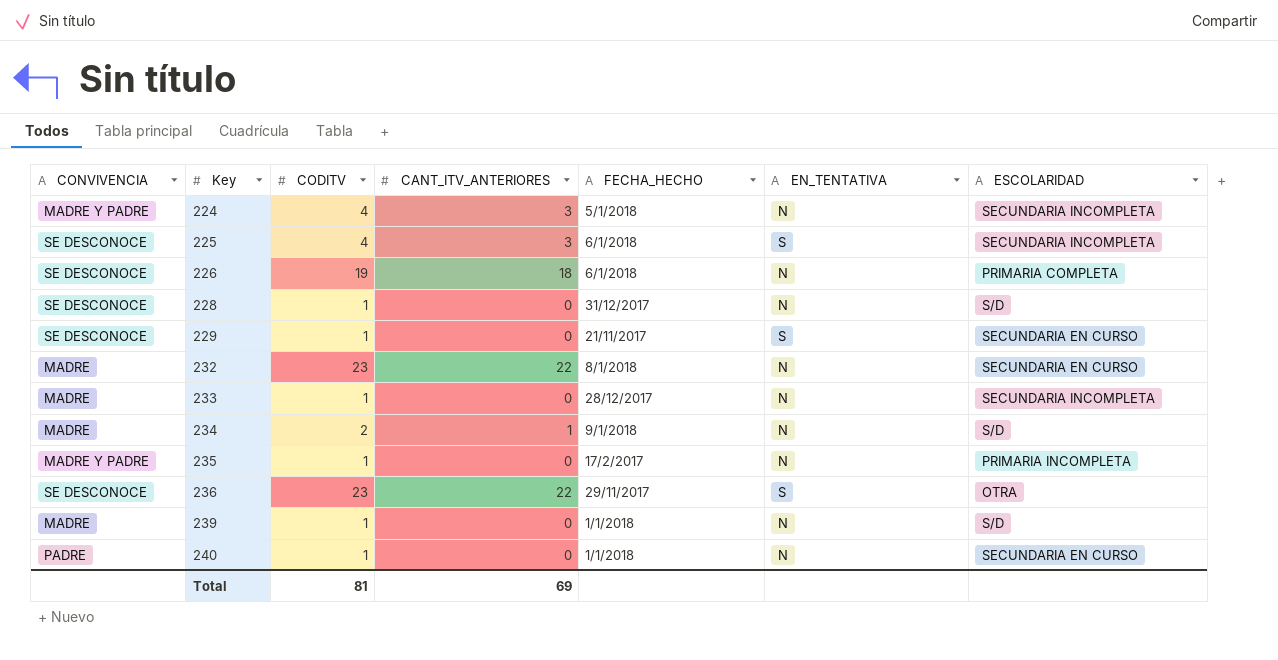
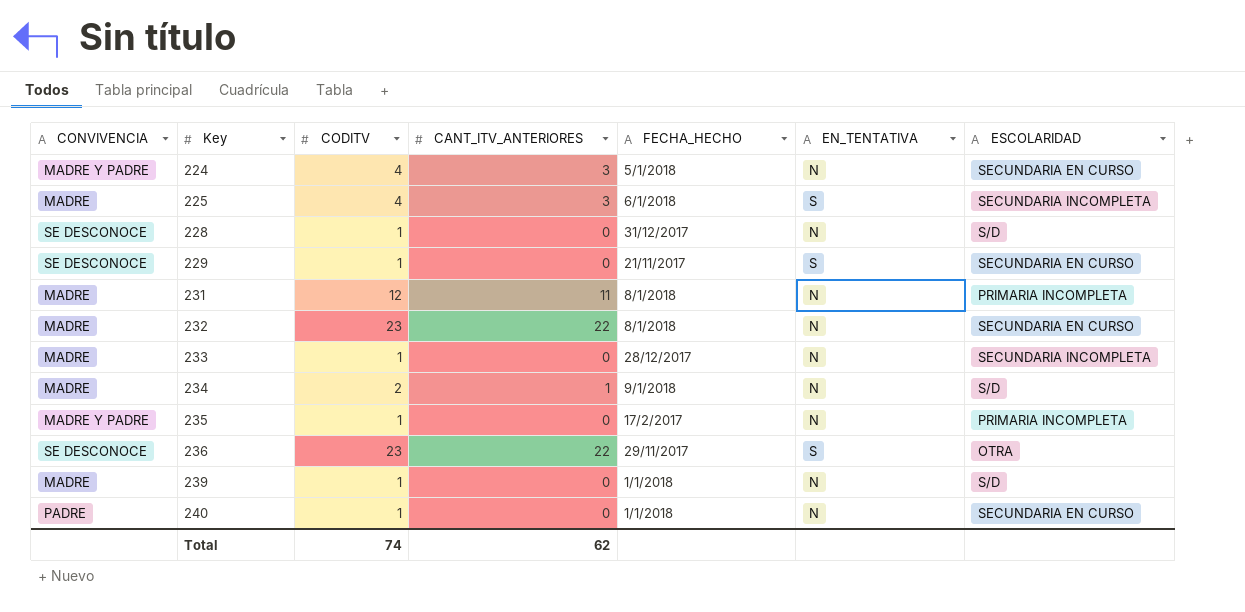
row 226: SE DESCONOCE | 19 | 18 | 6/1/2018 | N | PRIMARIA COMPLETA -> none
224 | ESCOLARIDAD: SECUNDARIA INCOMPLETA -> SECUNDARIA EN CURSO
225 | CONVIVENCIA: SE DESCONOCE -> MADRE
row 231: none -> MADRE | 12 | 11 | 8/1/2018 | N | PRIMARIA INCOMPLETA
Total | CODITV: 81 -> 74
Total | CANT_ITV_ANTERIORES: 69 -> 62

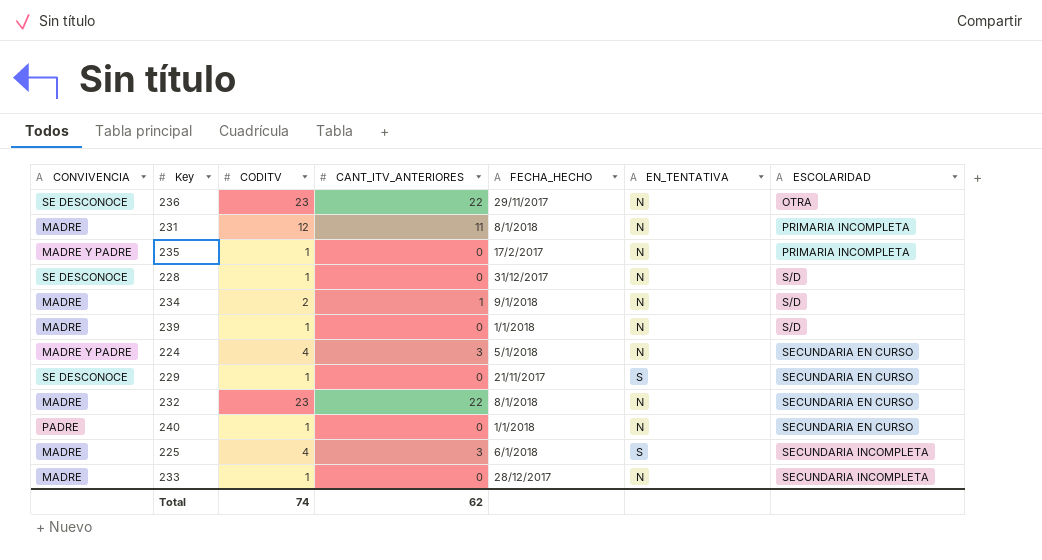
row order: Key ascending -> ESCOLARIDAD ascending
236 | EN_TENTATIVA: S -> N

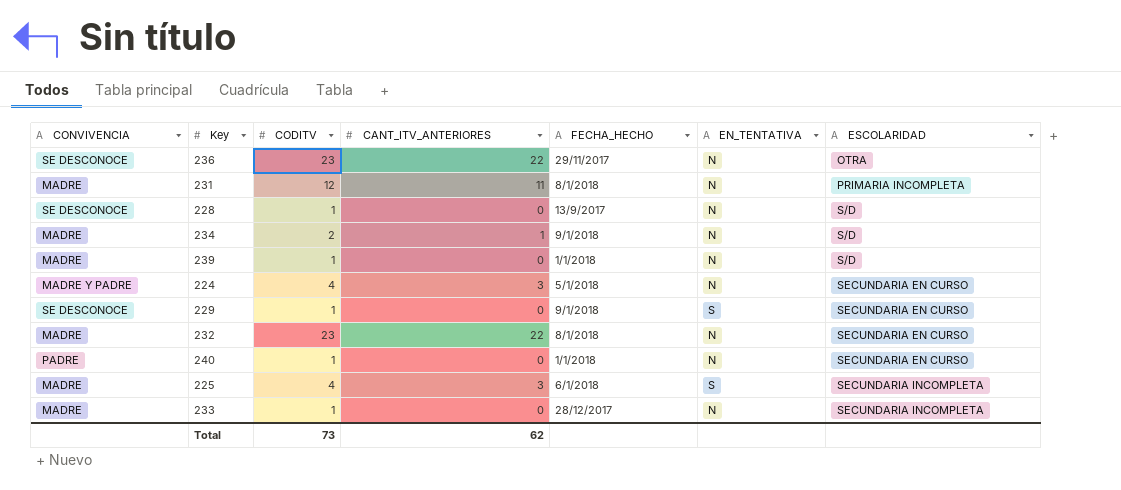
row 235: MADRE Y PADRE | 1 | 0 | 17/2/2017 | N | PRIMARIA INCOMPLETA -> none
228 | FECHA_HECHO: 31/12/2017 -> 13/9/2017
229 | FECHA_HECHO: 21/11/2017 -> 9/1/2018
Total | CODITV: 74 -> 73

